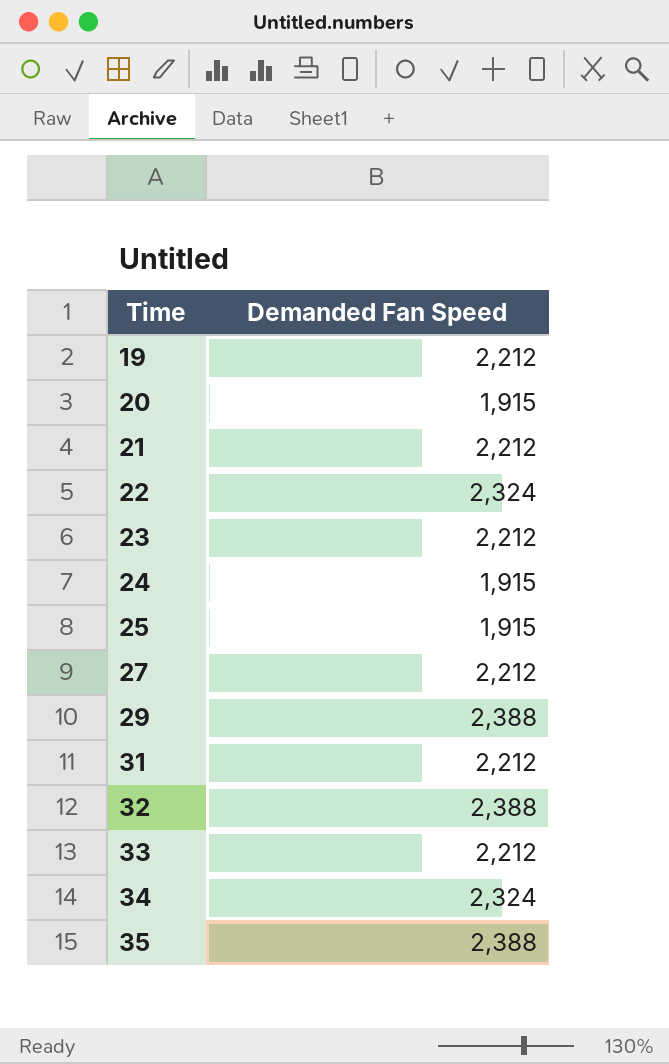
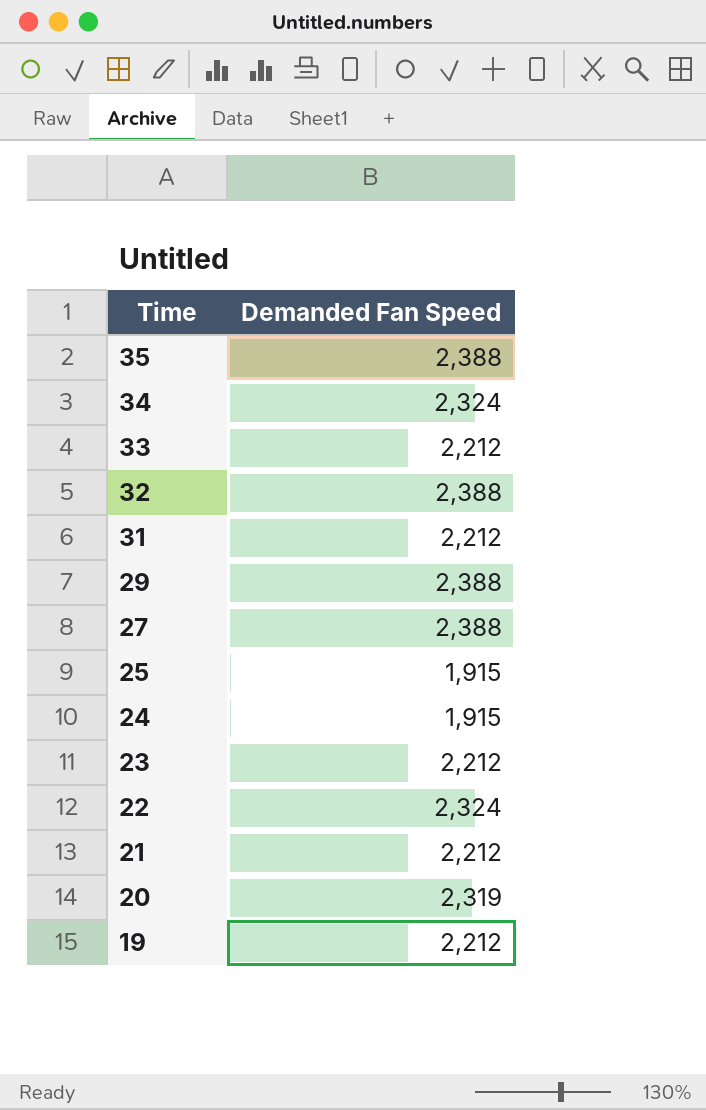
row order: Time ascending -> Time descending
27 | Demanded Fan Speed: 2,212 -> 2,388
20 | Demanded Fan Speed: 1,915 -> 2,319

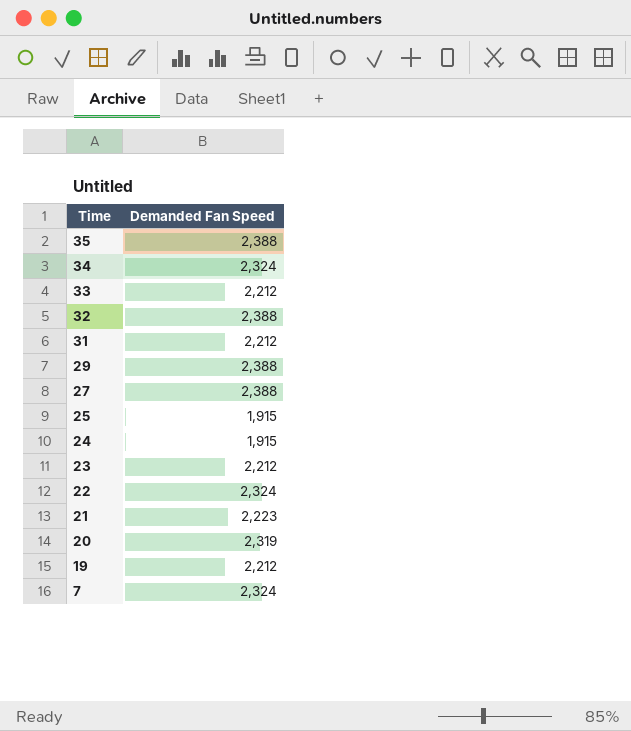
21 | Demanded Fan Speed: 2,212 -> 2,223
row 7: none -> 2,324

